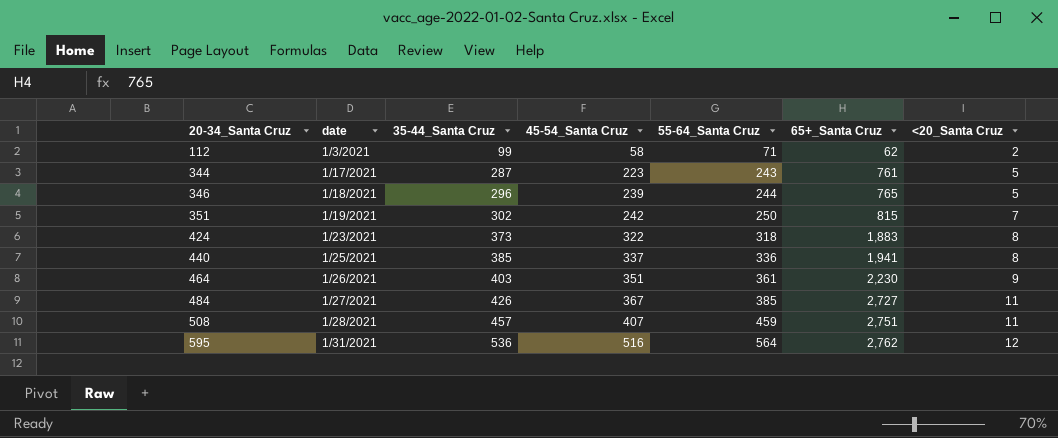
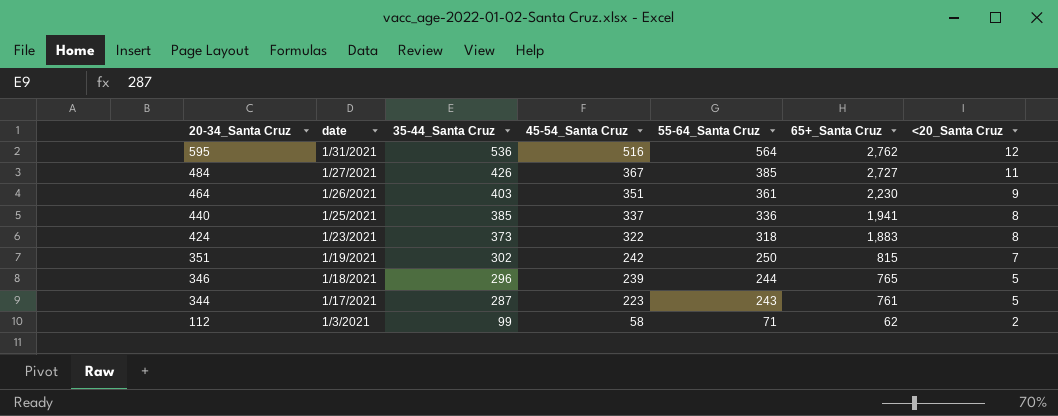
row order: 20-34_Santa Cruz ascending -> 20-34_Santa Cruz descending
row 508: 1/28/2021 | 457 | 407 | 459 | 2,751 | 11 -> none

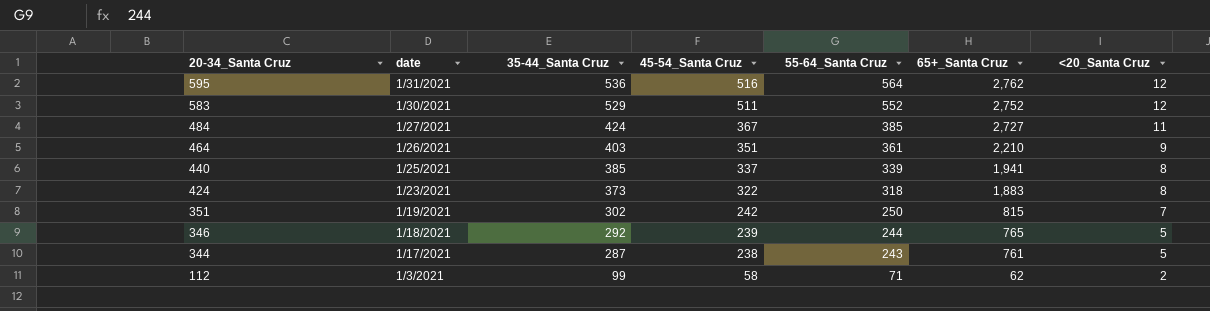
row 583: none -> 1/30/2021 | 529 | 511 | 552 | 2,752 | 12
484 | 35-44_Santa Cruz: 426 -> 424
464 | 65+_Santa Cruz: 2,230 -> 2,210
440 | 55-64_Santa Cruz: 336 -> 339
346 | 35-44_Santa Cruz: 296 -> 292
344 | 45-54_Santa Cruz: 223 -> 238

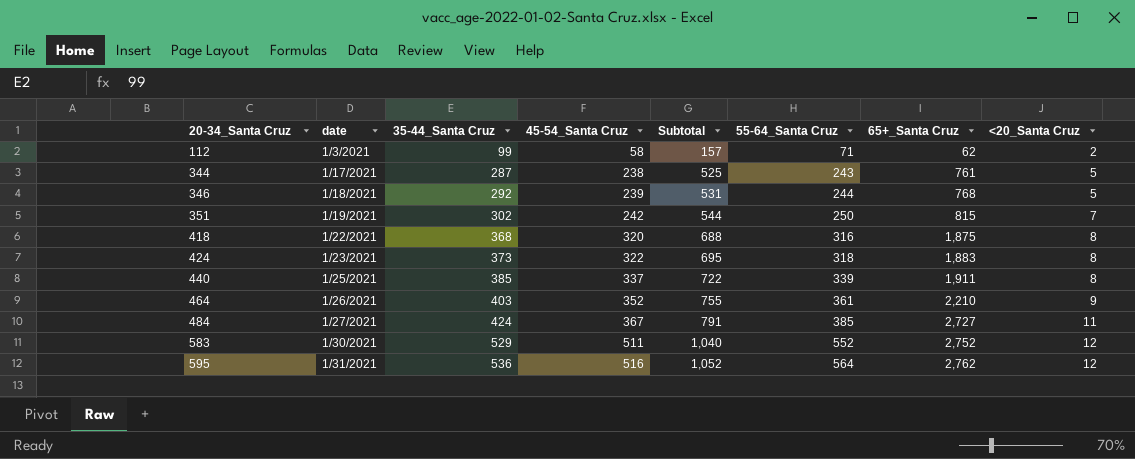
row order: 20-34_Santa Cruz descending -> 20-34_Santa Cruz ascending
column Subtotal | formula: none -> [35-44_Santa Cruz] + [45-54_Santa Cruz]
346 | 65+_Santa Cruz: 765 -> 768
row 418: none -> 1/22/2021 | 368 | 320 | 688 | 316 | 1,875 | 8
440 | 65+_Santa Cruz: 1,941 -> 1,911
464 | 45-54_Santa Cruz: 351 -> 352

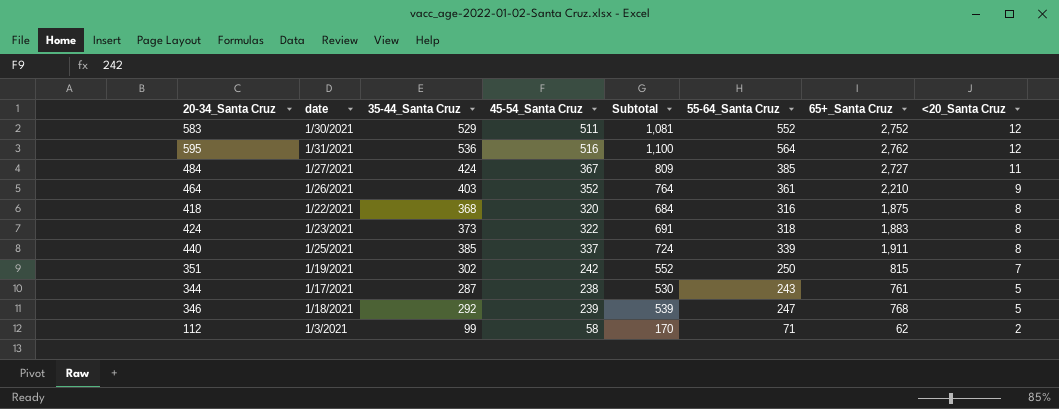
row order: 20-34_Santa Cruz ascending -> <20_Santa Cruz descending
column Subtotal | formula: [35-44_Santa Cruz] + [45-54_Santa Cruz] -> [35-44_Santa Cruz] + [55-64_Santa Cruz]
346 | 55-64_Santa Cruz: 244 -> 247

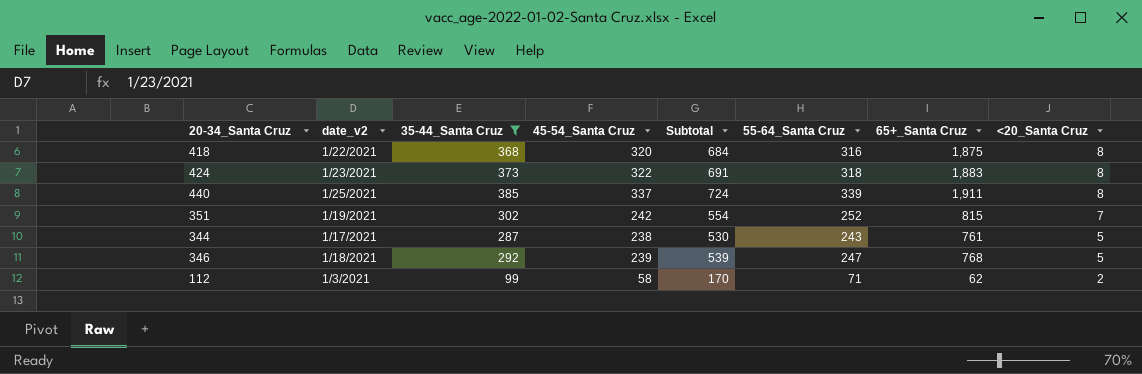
filter: none -> 35-44_Santa Cruz <= 385
column name: date -> date_v2
351 | Subtotal: 552 -> 554
351 | 55-64_Santa Cruz: 250 -> 252

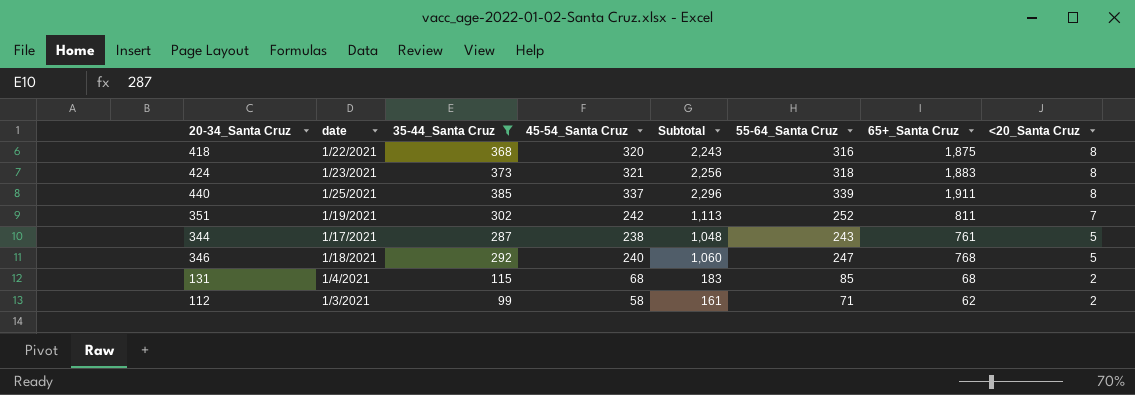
column name: date_v2 -> date
column Subtotal | formula: [35-44_Santa Cruz] + [55-64_Santa Cruz] -> [35-44_Santa Cruz] + [65+_Santa Cruz]
424 | 45-54_Santa Cruz: 322 -> 321
351 | 65+_Santa Cruz: 815 -> 811
346 | 45-54_Santa Cruz: 239 -> 240
row 131: none -> 1/4/2021 | 115 | 68 | 183 | 85 | 68 | 2

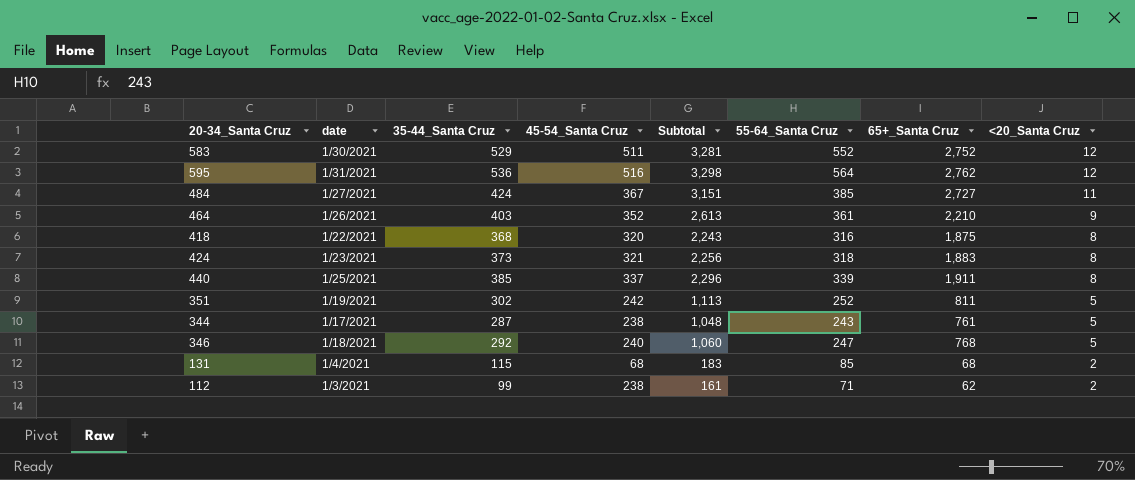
filter: 35-44_Santa Cruz <= 385 -> none
351 | <20_Santa Cruz: 7 -> 5
112 | 45-54_Santa Cruz: 58 -> 238

